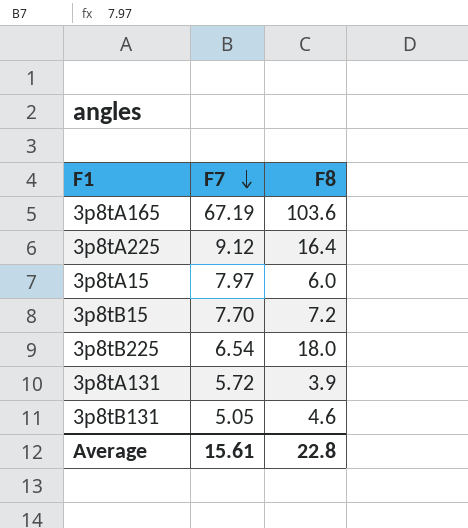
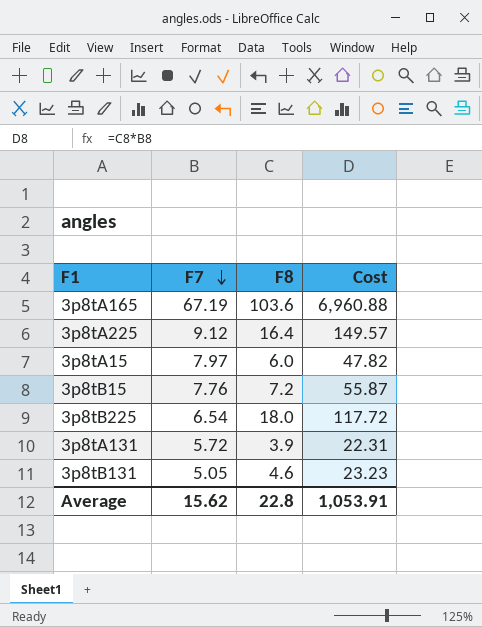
column Cost | formula: none -> [F7] * [F8]
3p8tB15 | F7: 7.70 -> 7.76
Average | F7: 15.61 -> 15.62

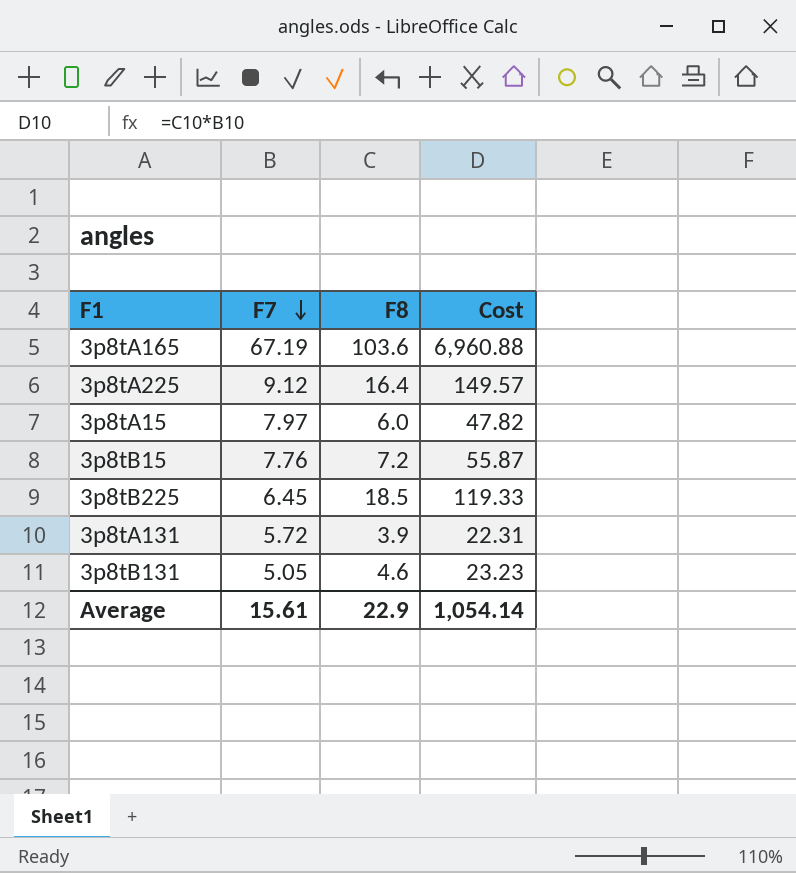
3p8tB225 | F7: 6.54 -> 6.45
3p8tB225 | F8: 18.0 -> 18.5
3p8tB225 | Cost: 117.72 -> 119.33
Average | F7: 15.62 -> 15.61
Average | F8: 22.8 -> 22.9
Average | Cost: 1,053.91 -> 1,054.14

